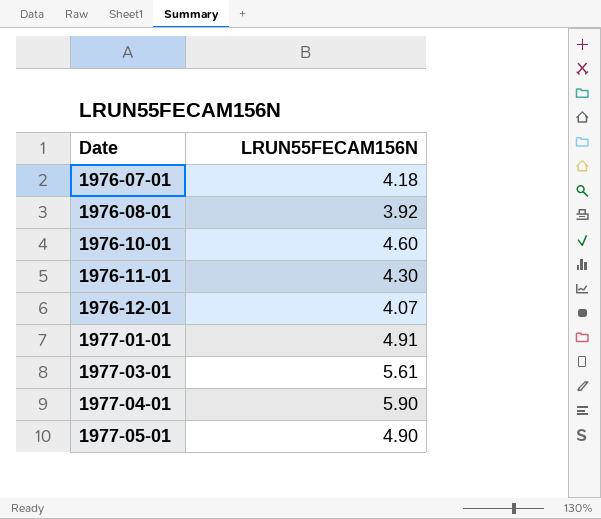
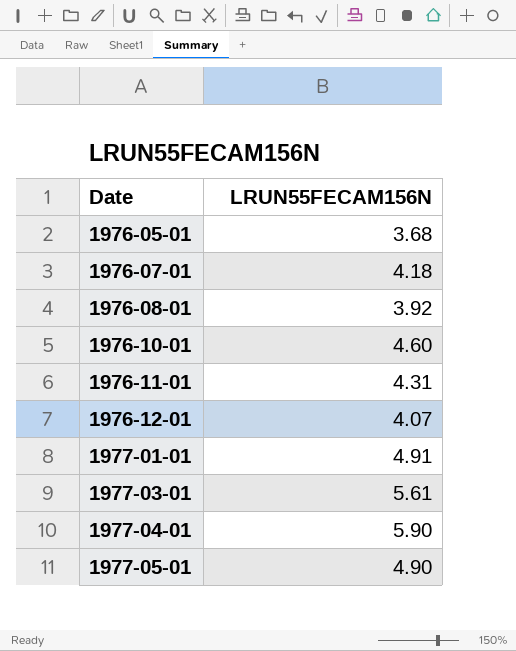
row 1976-05-01: none -> 3.68
1976-11-01 | LRUN55FECAM156N: 4.30 -> 4.31

